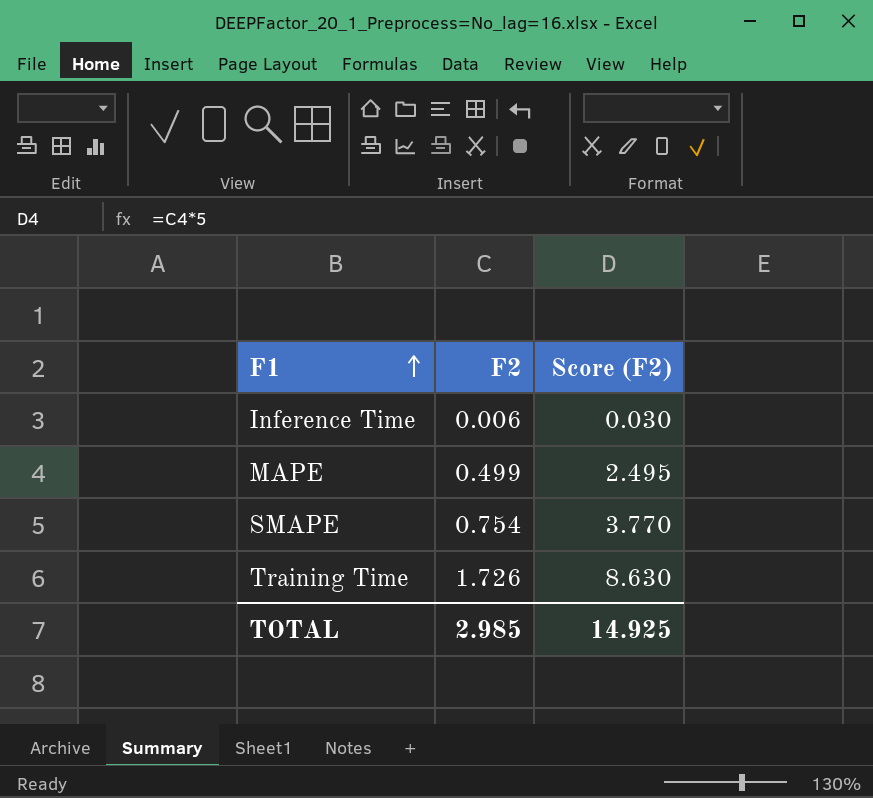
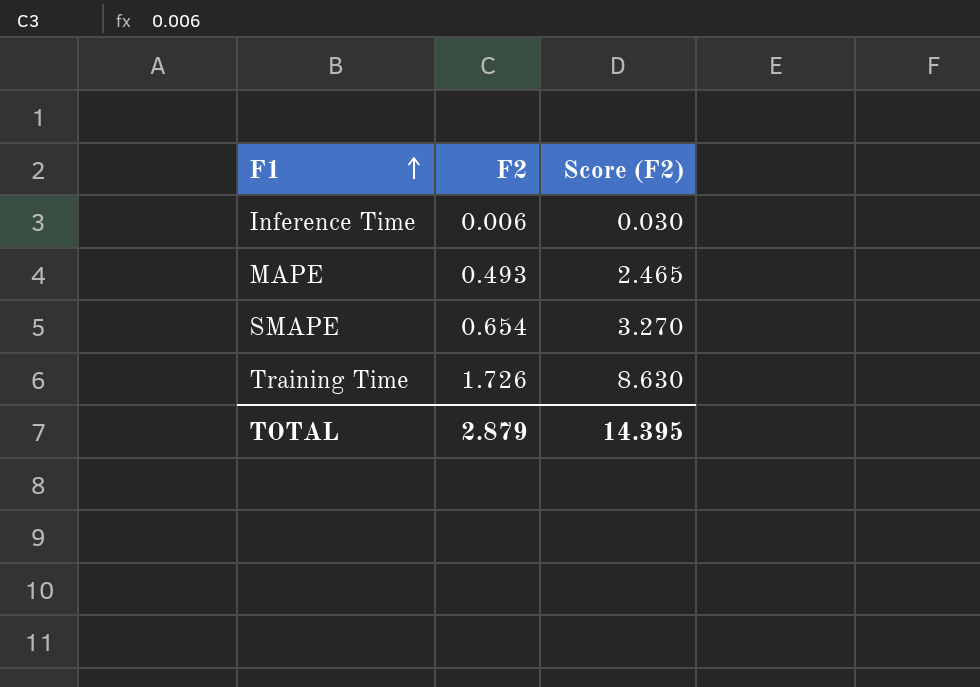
MAPE | F2: 0.499 -> 0.493
MAPE | Score (F2): 2.495 -> 2.465
SMAPE | F2: 0.754 -> 0.654
SMAPE | Score (F2): 3.770 -> 3.270
TOTAL | F2: 2.985 -> 2.879
TOTAL | Score (F2): 14.925 -> 14.395

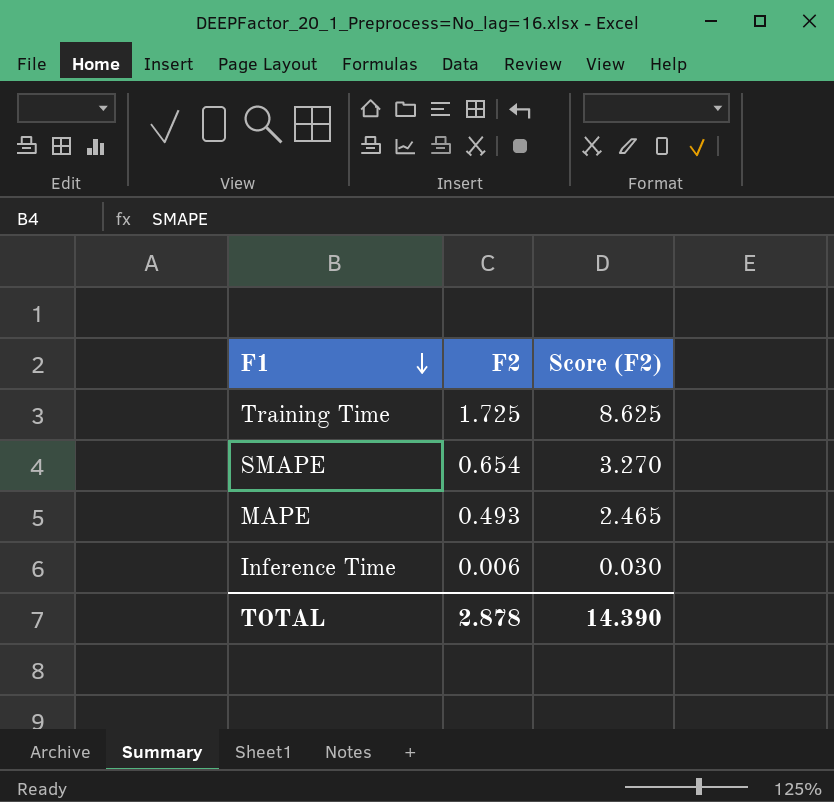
row order: F1 ascending -> F1 descending
Training Time | F2: 1.726 -> 1.725
Training Time | Score (F2): 8.630 -> 8.625
TOTAL | F2: 2.879 -> 2.878
TOTAL | Score (F2): 14.395 -> 14.390

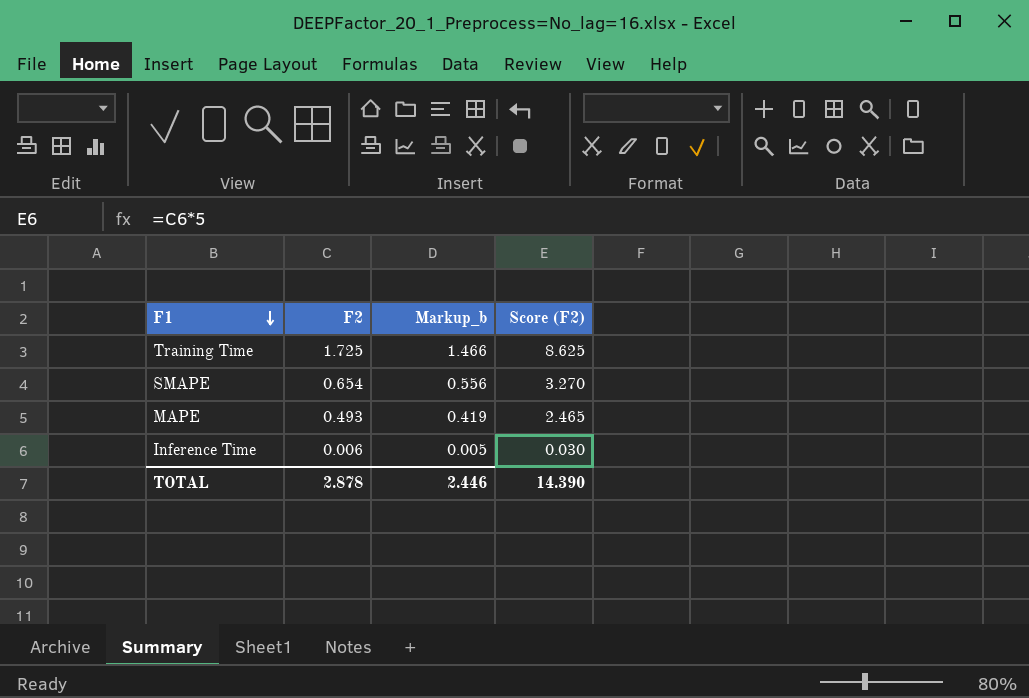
column Markup_b | formula: none -> [F2] * 0.85

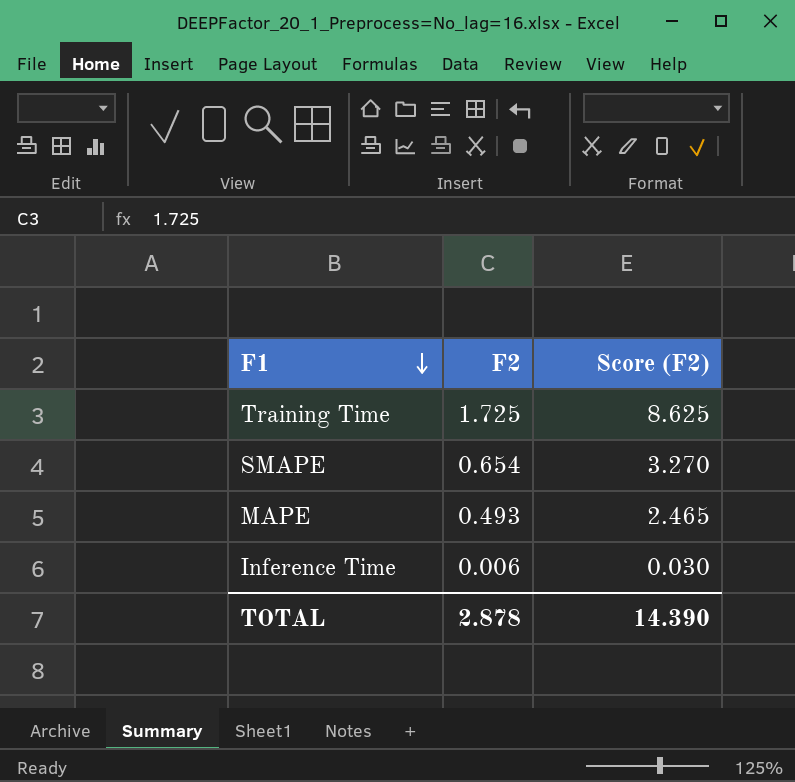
column Markup_b | formula: [F2] * 0.85 -> none

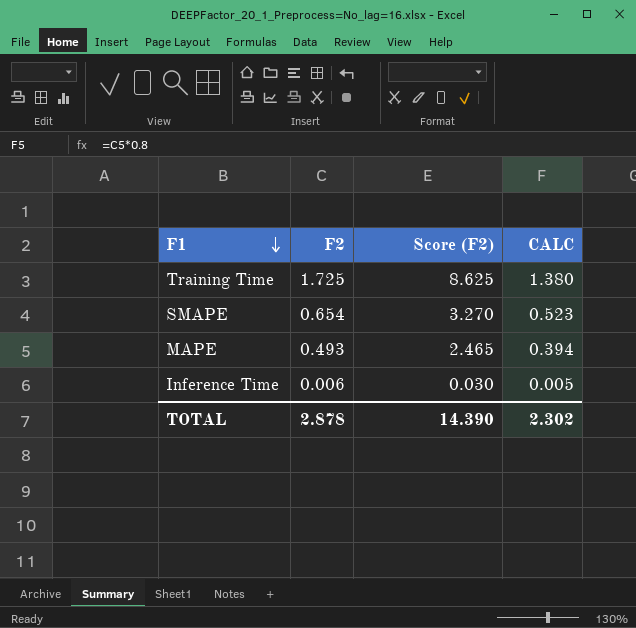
column CALC | formula: none -> [F2] * 0.8

